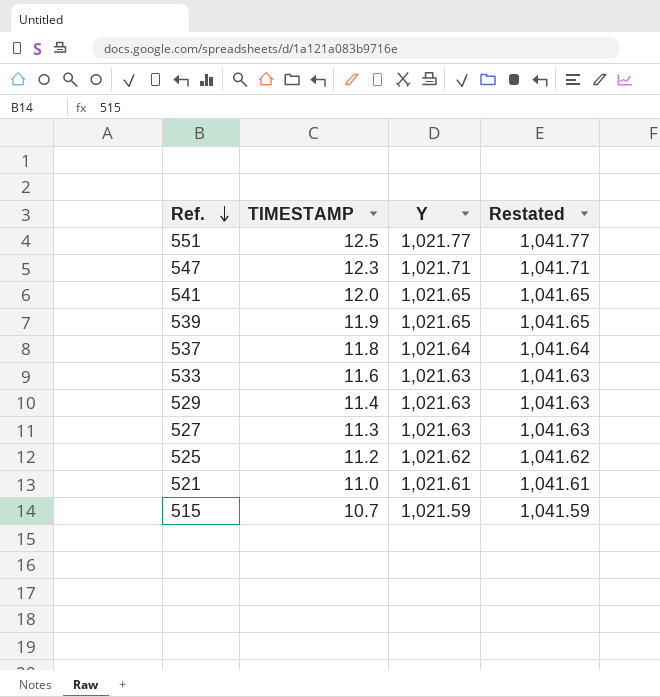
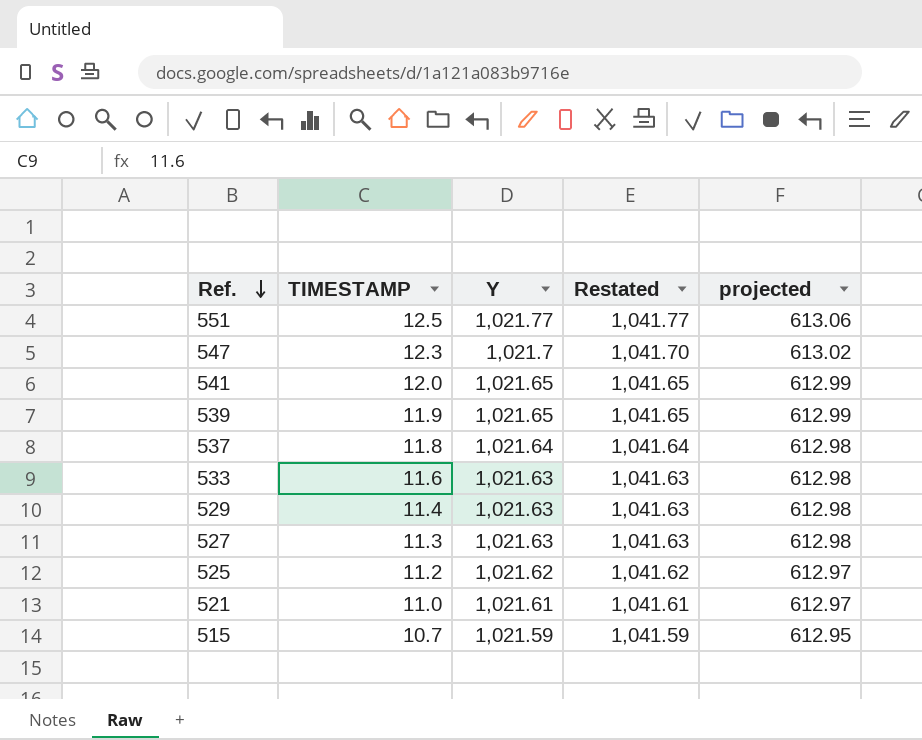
column projected | formula: none -> [Y] * 0.6
547 | Y: 1,021.71 -> 1,021.7
547 | Restated: 1,041.71 -> 1,041.70

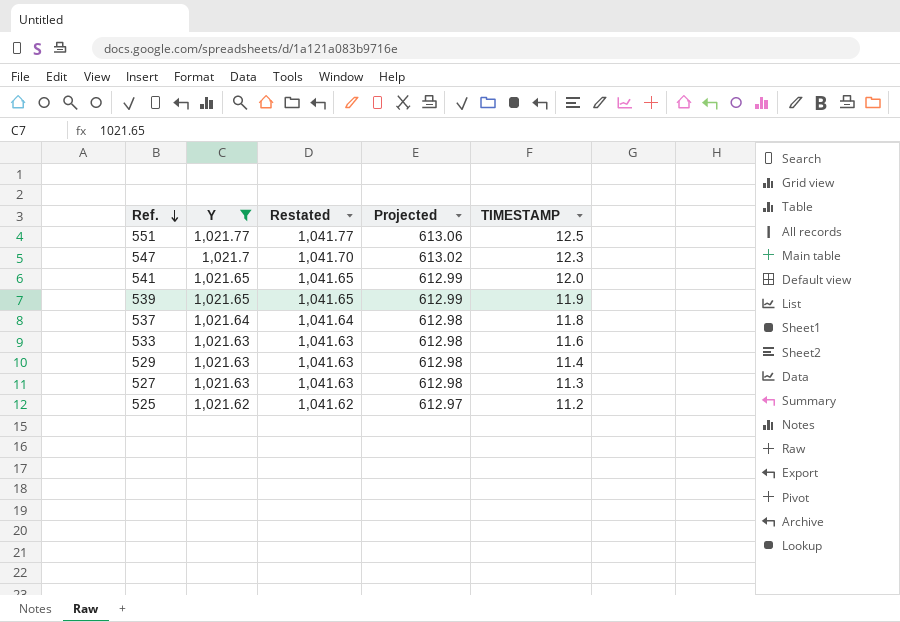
filter: none -> Y >= 1,021.62
column name: projected -> Projected
column TIMESTAMP | position: 2 -> 5

